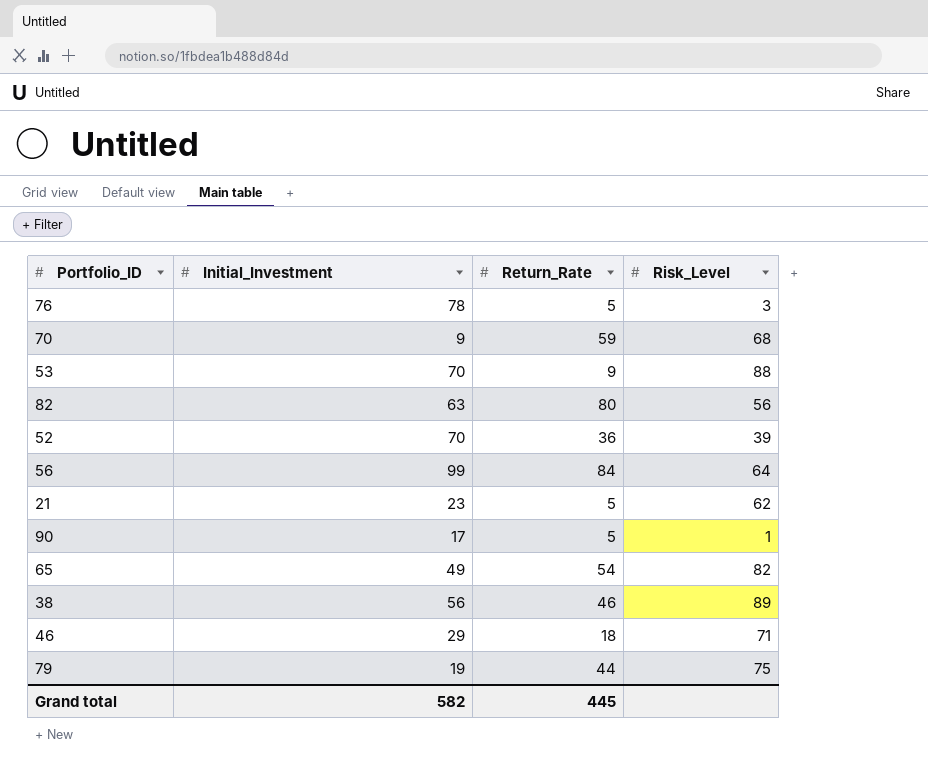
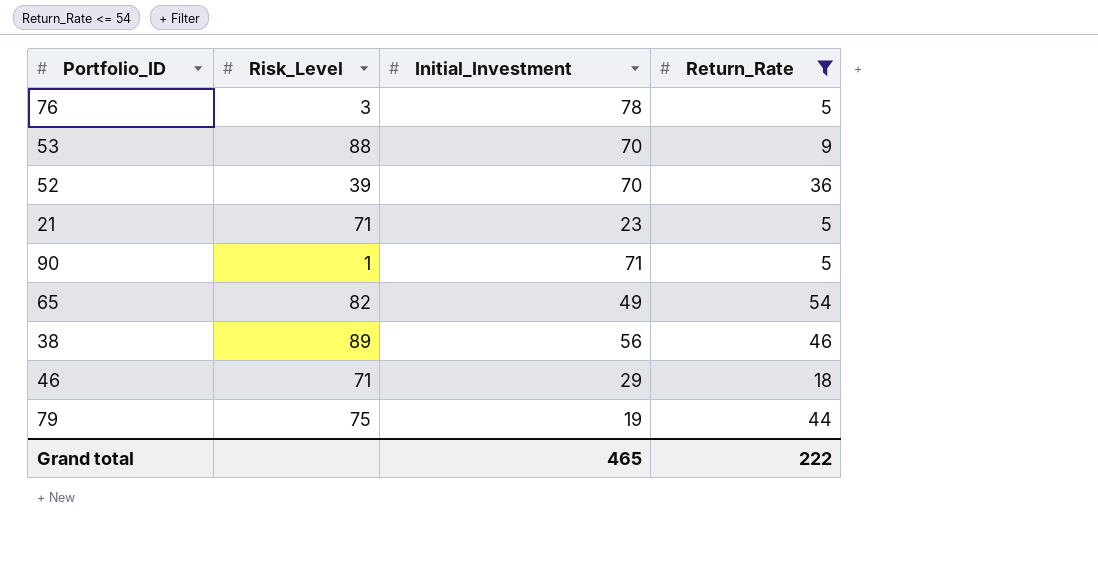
filter: none -> Return_Rate <= 54
column Risk_Level | position: 4 -> 2
21 | Risk_Level: 62 -> 71
90 | Initial_Investment: 17 -> 71
Grand total | Initial_Investment: 582 -> 465
Grand total | Return_Rate: 445 -> 222

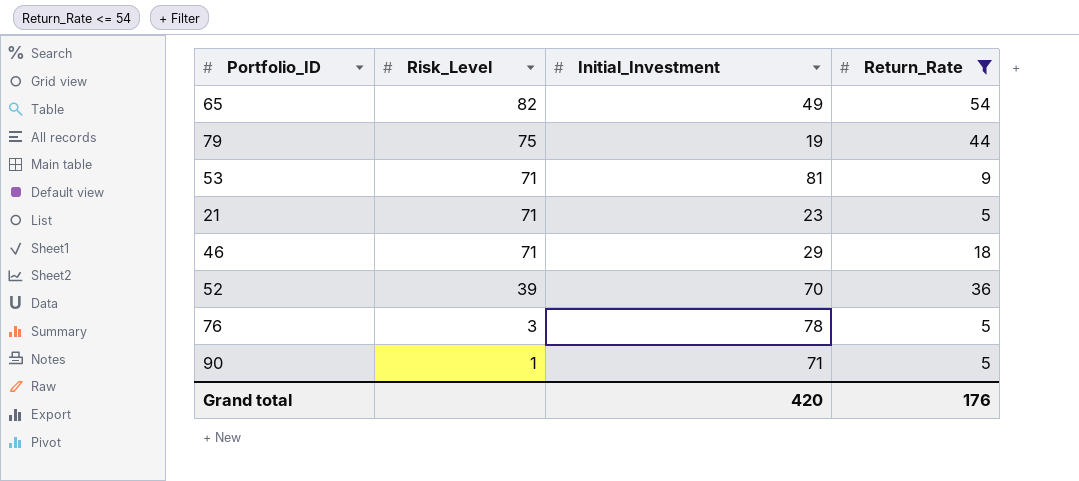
row order: none -> Risk_Level descending
row 38: 89 | 56 | 46 -> none
53 | Risk_Level: 88 -> 71
53 | Initial_Investment: 70 -> 81
Grand total | Initial_Investment: 465 -> 420
Grand total | Return_Rate: 222 -> 176

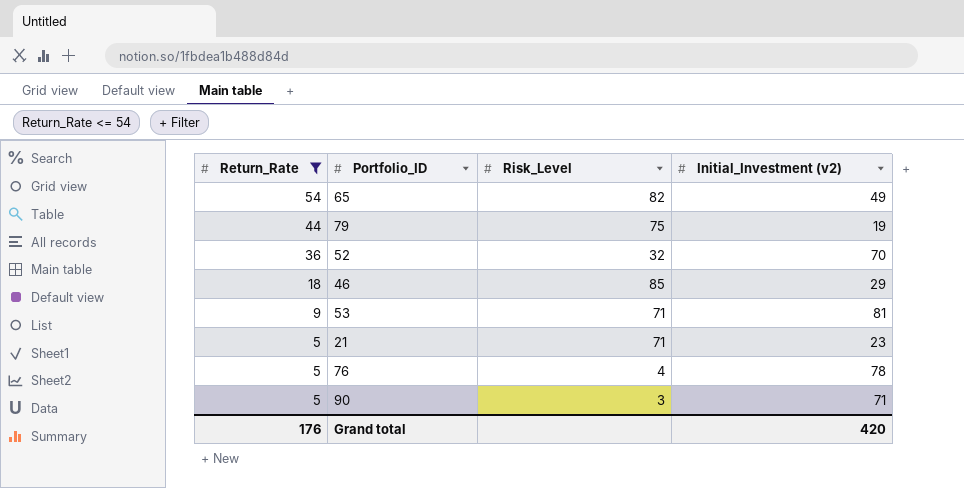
row order: Risk_Level descending -> Return_Rate descending
column Return_Rate | position: 4 -> 1
column name: Initial_Investment -> Initial_Investment (v2)
52 | Risk_Level: 39 -> 32
46 | Risk_Level: 71 -> 85
76 | Risk_Level: 3 -> 4
90 | Risk_Level: 1 -> 3

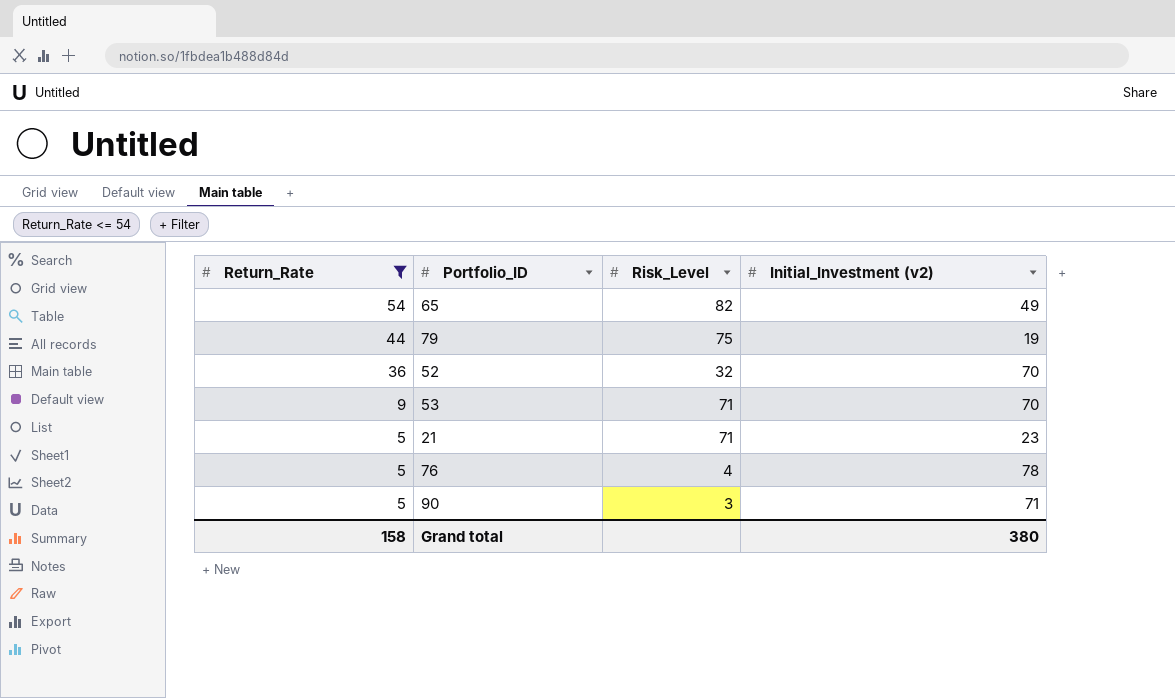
row 46: 18 | 85 | 29 -> none
53 | Initial_Investment (v2): 81 -> 70
Grand total | Return_Rate: 176 -> 158
Grand total | Initial_Investment (v2): 420 -> 380

